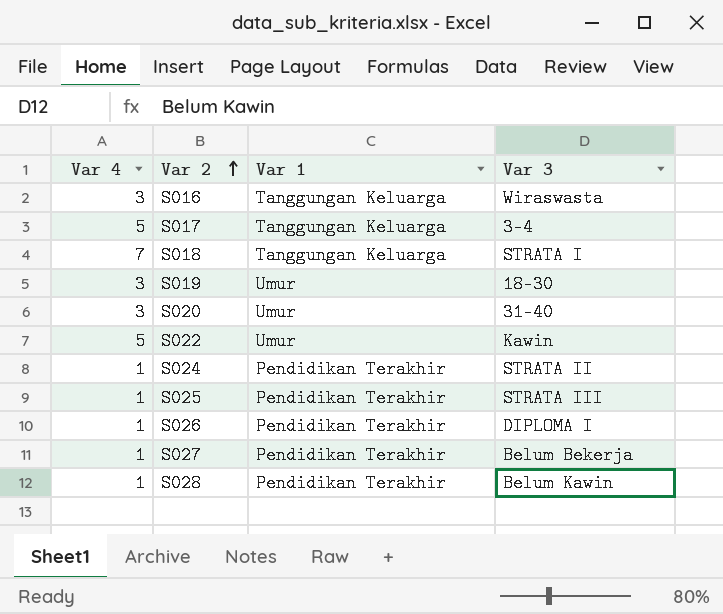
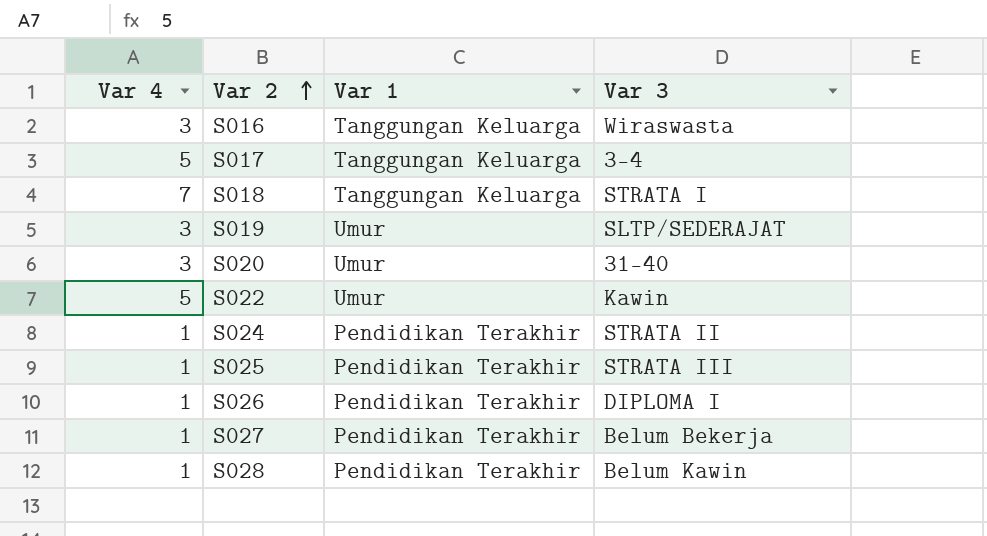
S019 | Var 3: 18-30 -> SLTP/SEDERAJAT

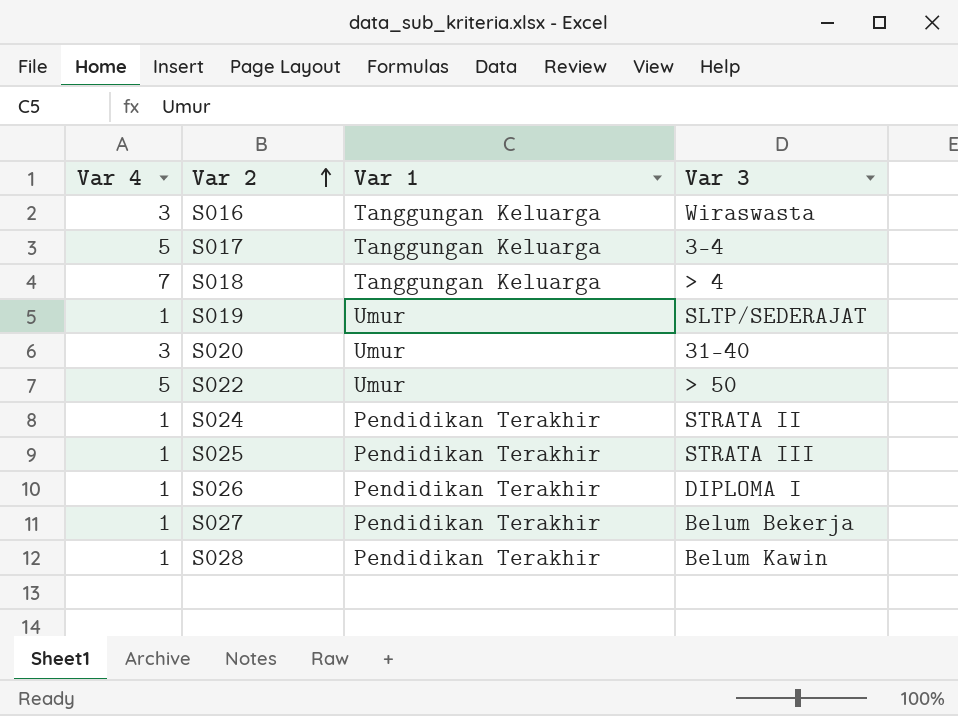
S018 | Var 3: STRATA I -> > 4
S019 | Var 4: 3 -> 1
S022 | Var 3: Kawin -> > 50

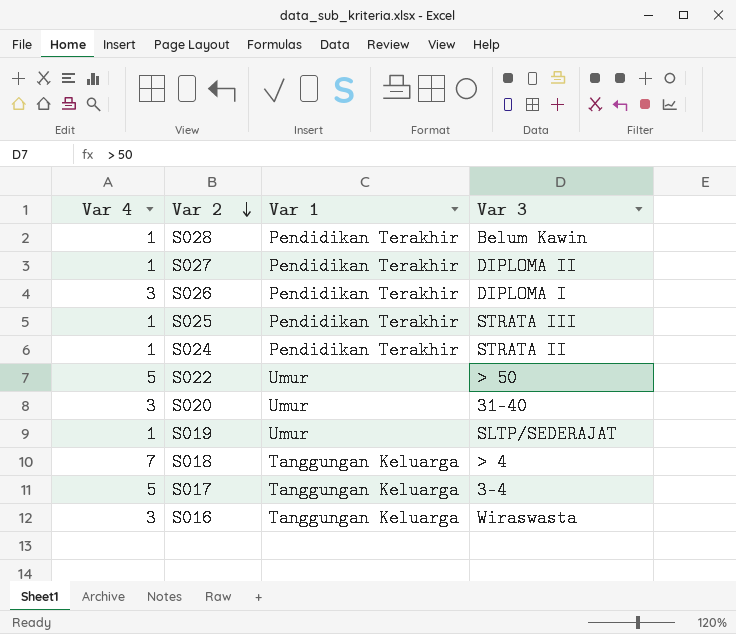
row order: Var 2 ascending -> Var 2 descending
S027 | Var 3: Belum Bekerja -> DIPLOMA II
S026 | Var 4: 1 -> 3

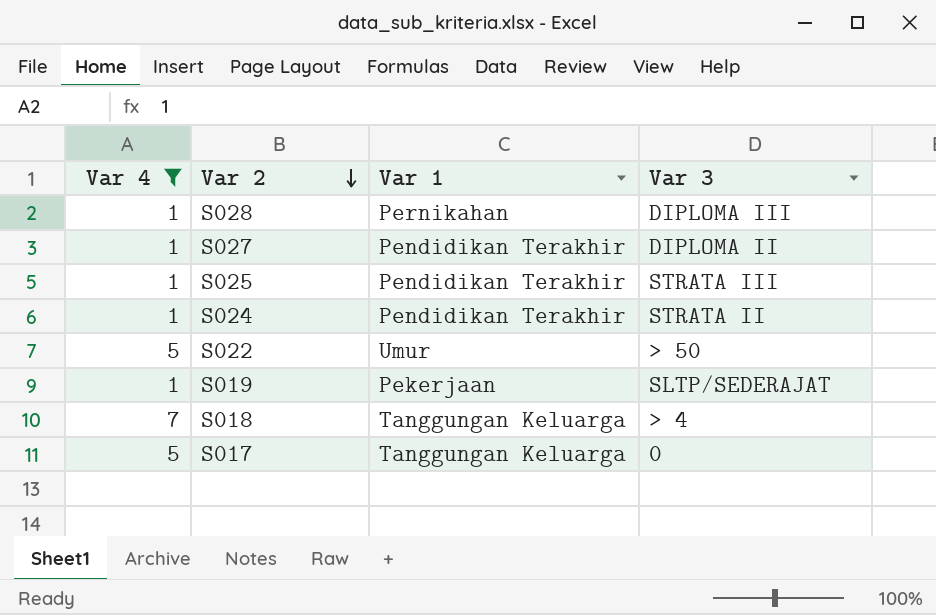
filter: none -> Var 4 != 3
S028 | Var 1: Pendidikan Terakhir -> Pernikahan
S028 | Var 3: Belum Kawin -> DIPLOMA III
S019 | Var 1: Umur -> Pekerjaan
S017 | Var 3: 3-4 -> 0

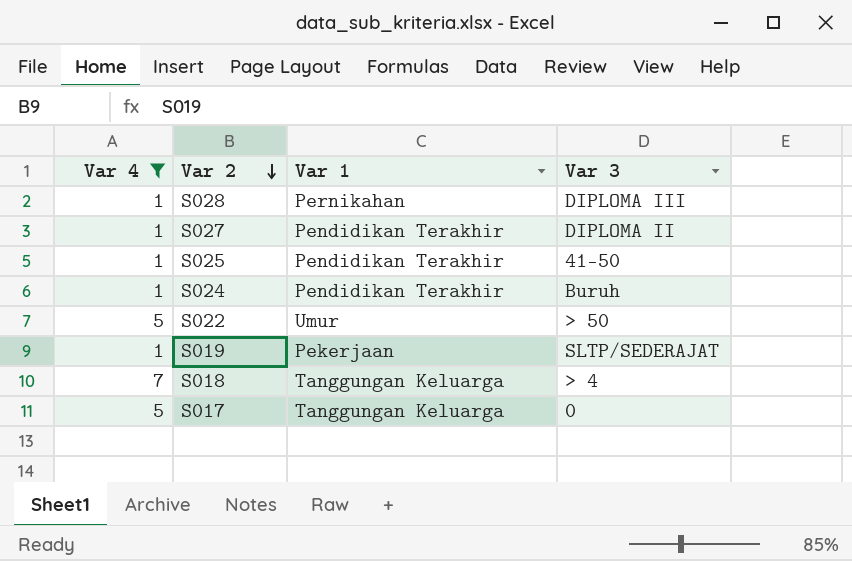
S025 | Var 3: STRATA III -> 41-50
S024 | Var 3: STRATA II -> Buruh

